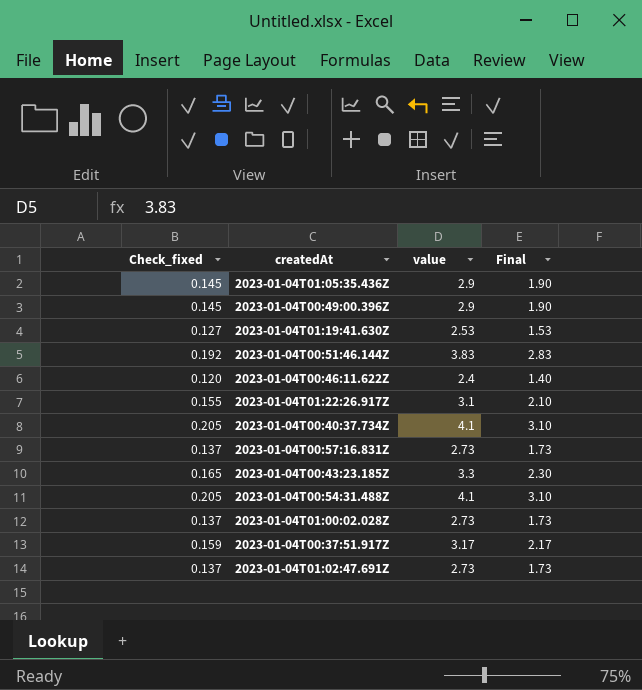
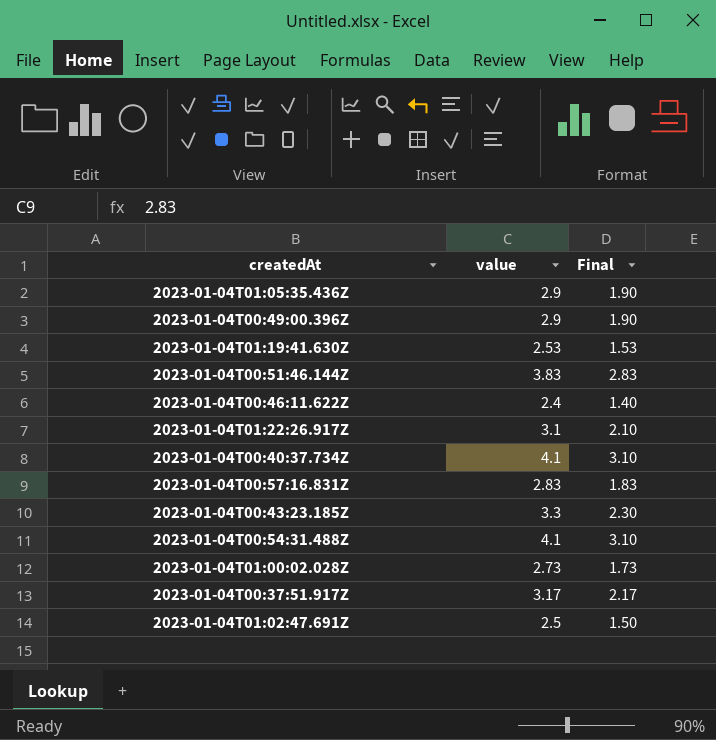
column Check_fixed | formula: [value] * 0.05 -> none
2023-01-04T00:57:16.831Z | value: 2.73 -> 2.83
2023-01-04T00:57:16.831Z | Final: 1.73 -> 1.83
2023-01-04T01:02:47.691Z | value: 2.73 -> 2.5
2023-01-04T01:02:47.691Z | Final: 1.73 -> 1.50

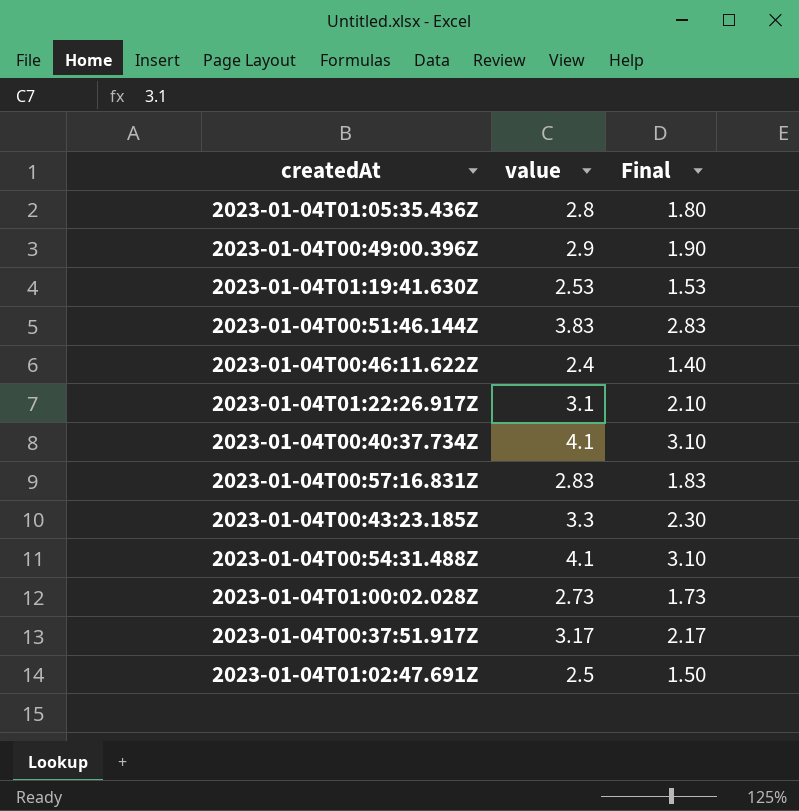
2023-01-04T01:05:35.436Z | value: 2.9 -> 2.8
2023-01-04T01:05:35.436Z | Final: 1.90 -> 1.80

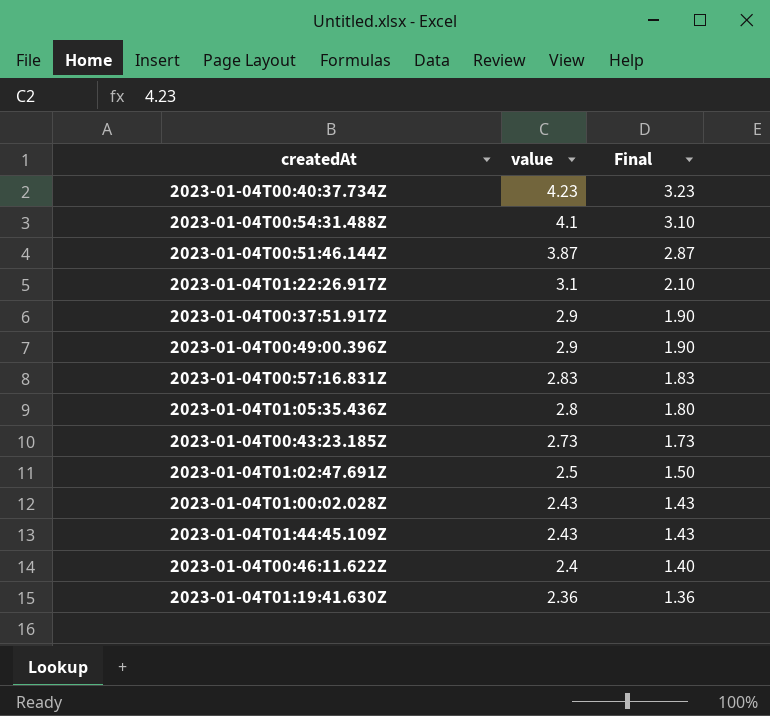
row order: none -> value descending
2023-01-04T00:40:37.734Z | value: 4.1 -> 4.23
2023-01-04T00:40:37.734Z | Final: 3.10 -> 3.23
2023-01-04T00:51:46.144Z | value: 3.83 -> 3.87
2023-01-04T00:51:46.144Z | Final: 2.83 -> 2.87
2023-01-04T00:37:51.917Z | value: 3.17 -> 2.9
2023-01-04T00:37:51.917Z | Final: 2.17 -> 1.90
2023-01-04T00:43:23.185Z | value: 3.3 -> 2.73
2023-01-04T00:43:23.185Z | Final: 2.30 -> 1.73
2023-01-04T01:00:02.028Z | value: 2.73 -> 2.43
2023-01-04T01:00:02.028Z | Final: 1.73 -> 1.43
row 2023-01-04T01:44:45.109Z: none -> 2.43 | 1.43
2023-01-04T01:19:41.630Z | value: 2.53 -> 2.36
2023-01-04T01:19:41.630Z | Final: 1.53 -> 1.36

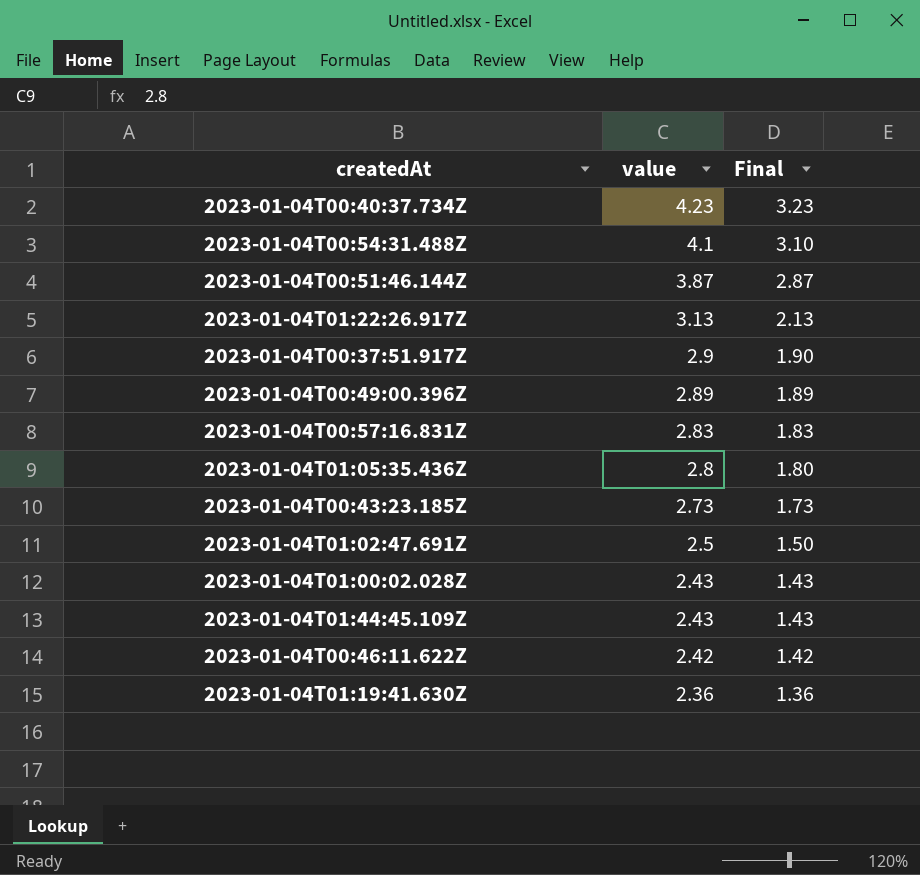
2023-01-04T01:22:26.917Z | value: 3.1 -> 3.13
2023-01-04T01:22:26.917Z | Final: 2.10 -> 2.13
2023-01-04T00:49:00.396Z | value: 2.9 -> 2.89
2023-01-04T00:49:00.396Z | Final: 1.90 -> 1.89
2023-01-04T00:46:11.622Z | value: 2.4 -> 2.42
2023-01-04T00:46:11.622Z | Final: 1.40 -> 1.42

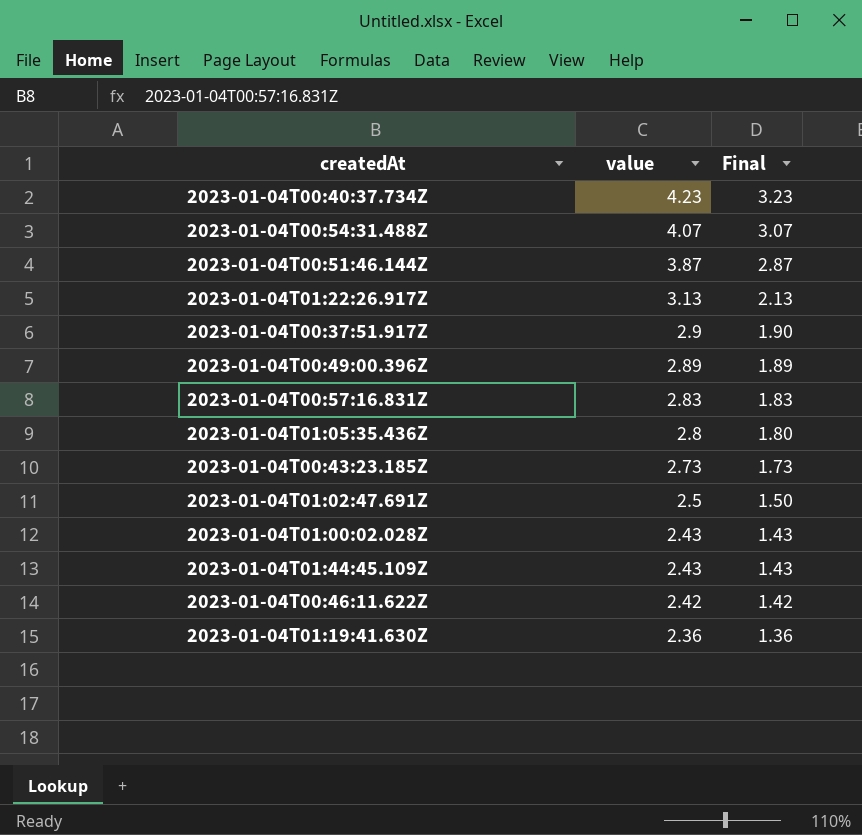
2023-01-04T00:54:31.488Z | value: 4.1 -> 4.07
2023-01-04T00:54:31.488Z | Final: 3.10 -> 3.07

